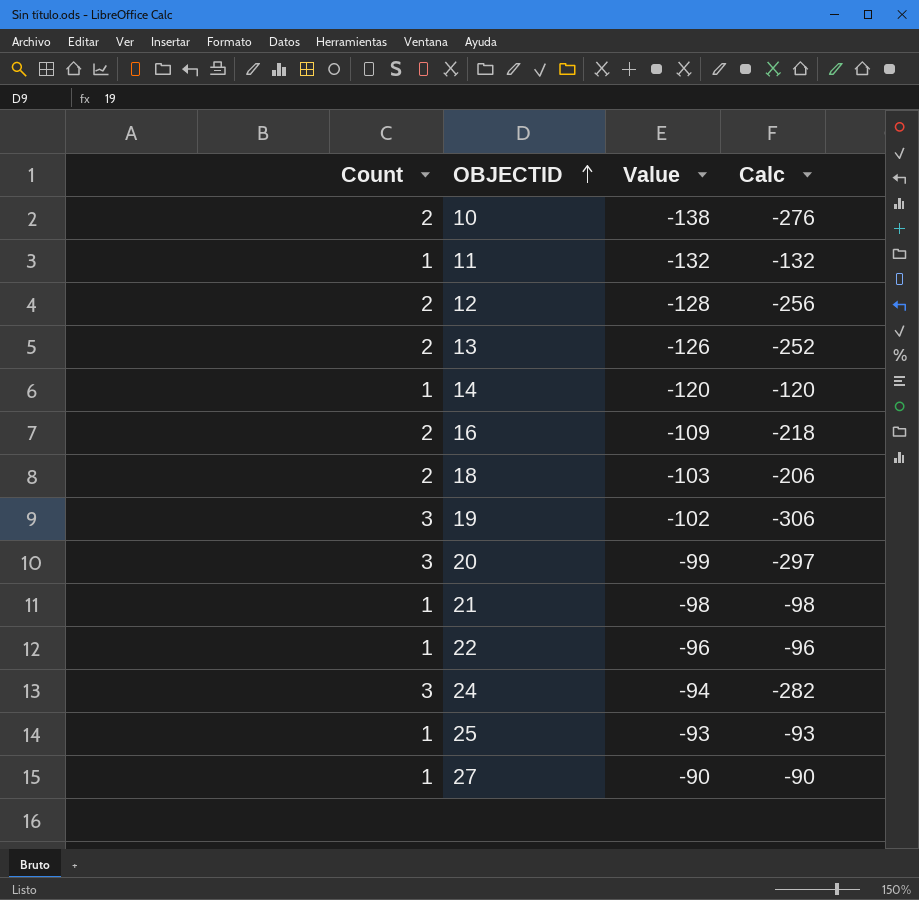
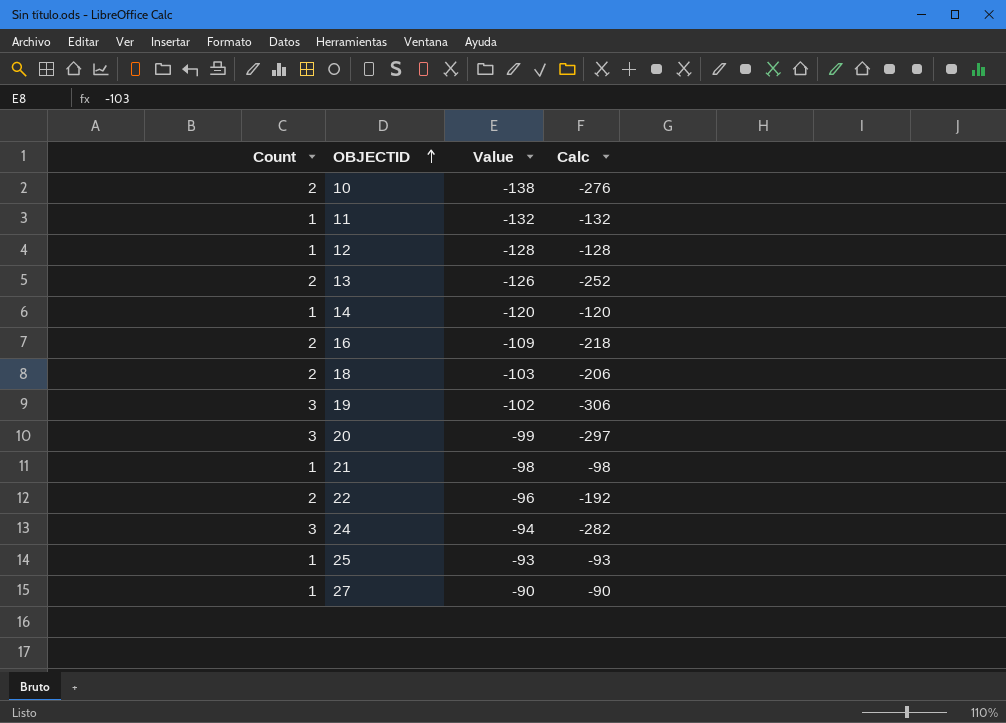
12 | Count: 2 -> 1
12 | Calc: -256 -> -128
22 | Count: 1 -> 2
22 | Calc: -96 -> -192

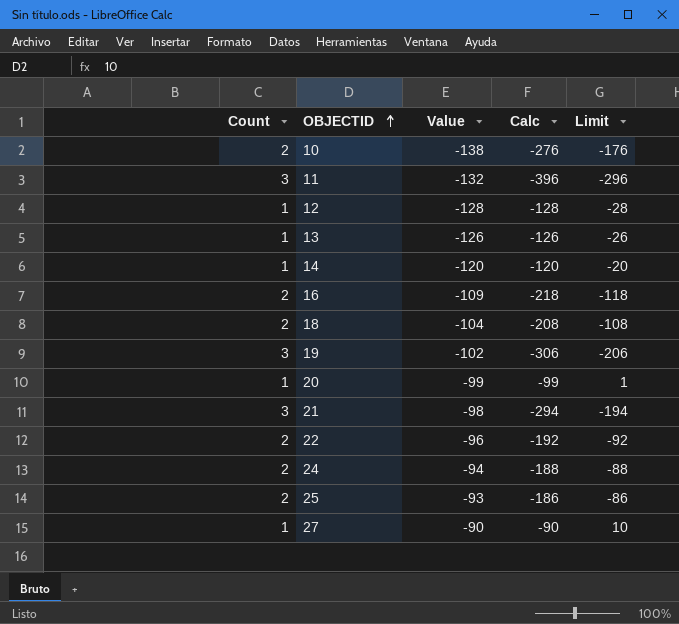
column Limit | formula: none -> [Calc] + 100
11 | Count: 1 -> 3
11 | Calc: -132 -> -396
13 | Count: 2 -> 1
13 | Calc: -252 -> -126
18 | Value: -103 -> -104
18 | Calc: -206 -> -208
20 | Count: 3 -> 1
20 | Calc: -297 -> -99
21 | Count: 1 -> 3
21 | Calc: -98 -> -294
24 | Count: 3 -> 2
24 | Calc: -282 -> -188
25 | Count: 1 -> 2
25 | Calc: -93 -> -186

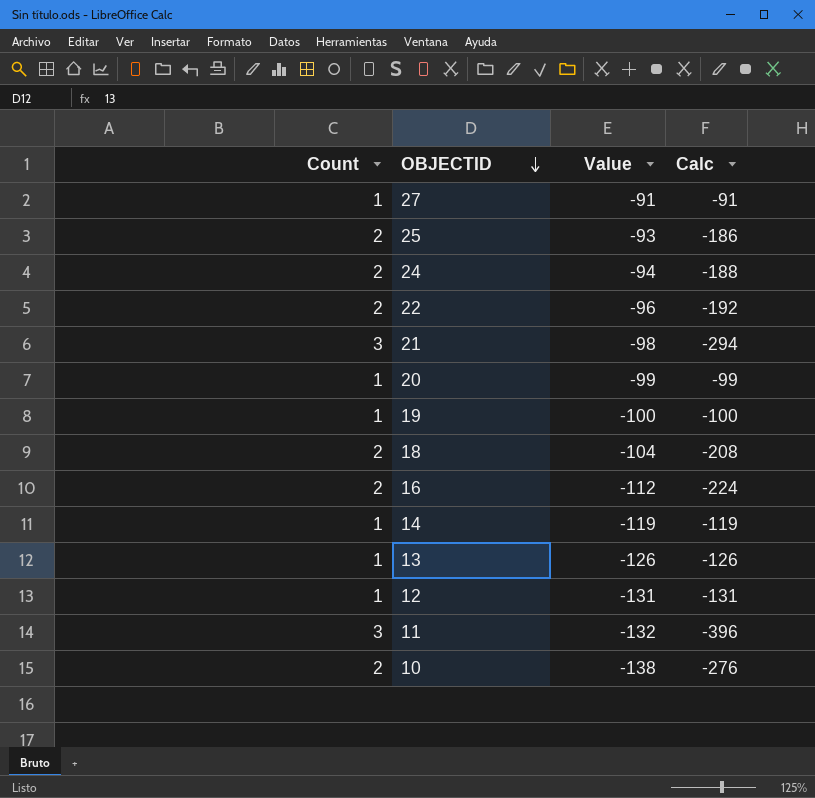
row order: OBJECTID ascending -> OBJECTID descending
column Limit | formula: [Calc] + 100 -> none
27 | Value: -90 -> -91
27 | Calc: -90 -> -91
19 | Count: 3 -> 1
19 | Value: -102 -> -100
19 | Calc: -306 -> -100
16 | Value: -109 -> -112
16 | Calc: -218 -> -224
14 | Value: -120 -> -119
14 | Calc: -120 -> -119
12 | Value: -128 -> -131
12 | Calc: -128 -> -131

